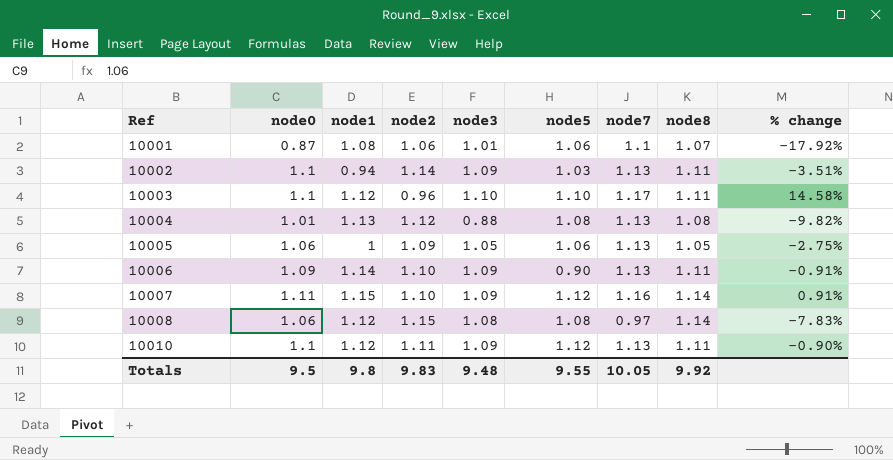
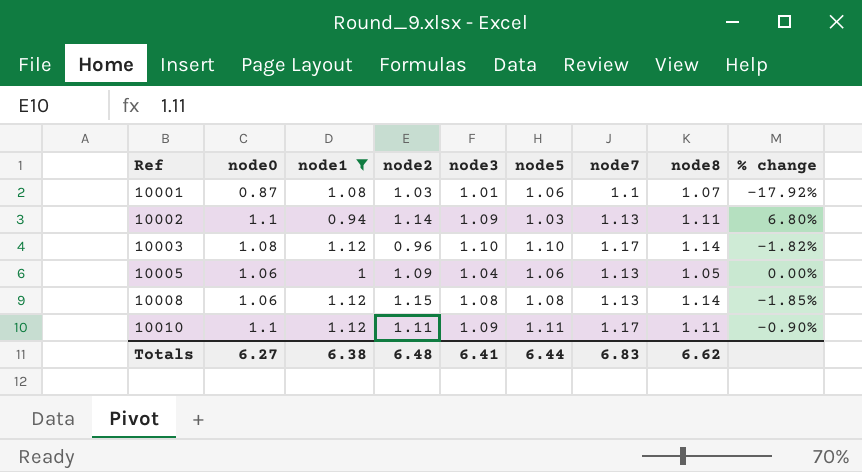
filter: none -> node1 <= 1.12
column % change | formula: ([node0] - [node2]) / [node2] -> ([node0] - [node5]) / [node5]
10001 | node2: 1.06 -> 1.03
10003 | node0: 1.1 -> 1.08
10003 | node8: 1.11 -> 1.14
10005 | node3: 1.05 -> 1.04
10008 | node7: 0.97 -> 1.13
10010 | node5: 1.12 -> 1.11
10010 | node7: 1.13 -> 1.17
Totals | node0: 9.5 -> 6.27
Totals | node1: 9.8 -> 6.38
Totals | node2: 9.83 -> 6.48
Totals | node3: 9.48 -> 6.41
Totals | node5: 9.55 -> 6.44
Totals | node7: 10.05 -> 6.83
Totals | node8: 9.92 -> 6.62

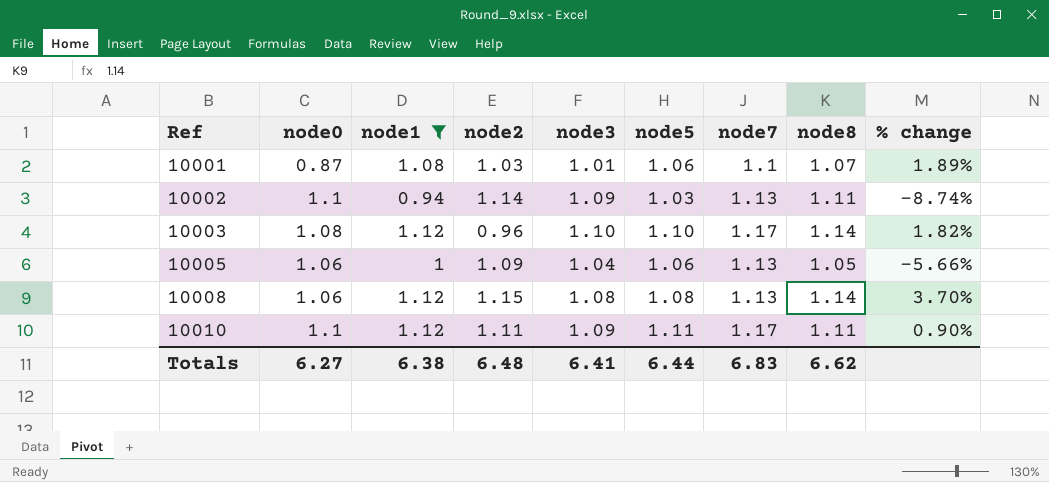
column % change | formula: ([node0] - [node5]) / [node5] -> ([node1] - [node5]) / [node5]

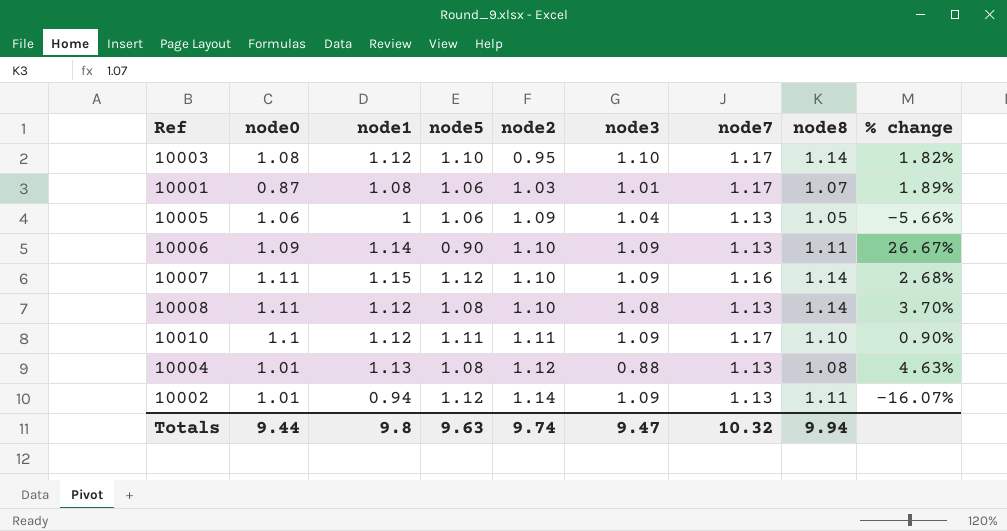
filter: node1 <= 1.12 -> none
row order: Ref ascending -> node2 ascending
column node5 | position: 6 -> 4
10003 | node2: 0.96 -> 0.95
10001 | node7: 1.1 -> 1.17
10008 | node0: 1.06 -> 1.11
10008 | node2: 1.15 -> 1.10
10010 | node8: 1.11 -> 1.10
10002 | node0: 1.1 -> 1.01
10002 | node5: 1.03 -> 1.12
10002 | % change: -8.74% -> -16.07%
Totals | node0: 6.27 -> 9.44
Totals | node1: 6.38 -> 9.8
Totals | node5: 6.44 -> 9.63
Totals | node2: 6.48 -> 9.74
Totals | node3: 6.41 -> 9.47
Totals | node7: 6.83 -> 10.32
Totals | node8: 6.62 -> 9.94

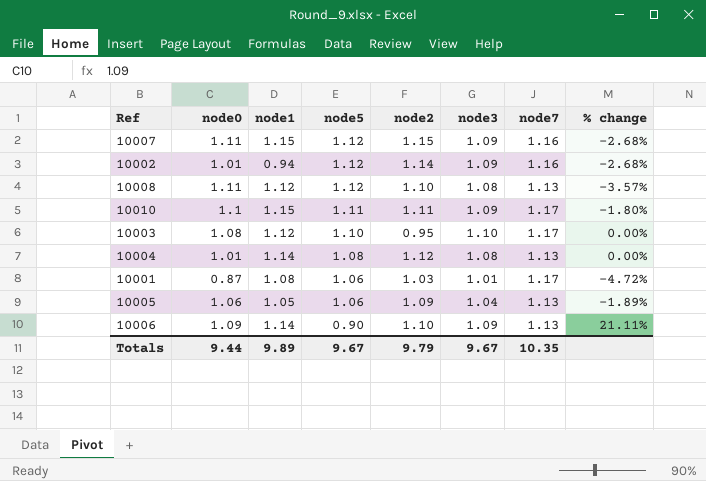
row order: node2 ascending -> node5 descending
column node8 | position: 8 -> none
column % change | formula: ([node1] - [node5]) / [node5] -> ([node3] - [node5]) / [node5]
10007 | node2: 1.10 -> 1.15
10002 | node7: 1.13 -> 1.16
10008 | node5: 1.08 -> 1.12
10010 | node1: 1.12 -> 1.15
10004 | node1: 1.13 -> 1.14
10004 | node3: 0.88 -> 1.08
10005 | node1: 1 -> 1.05
Totals | node1: 9.8 -> 9.89
Totals | node5: 9.63 -> 9.67
Totals | node2: 9.74 -> 9.79
Totals | node3: 9.47 -> 9.67
Totals | node7: 10.32 -> 10.35

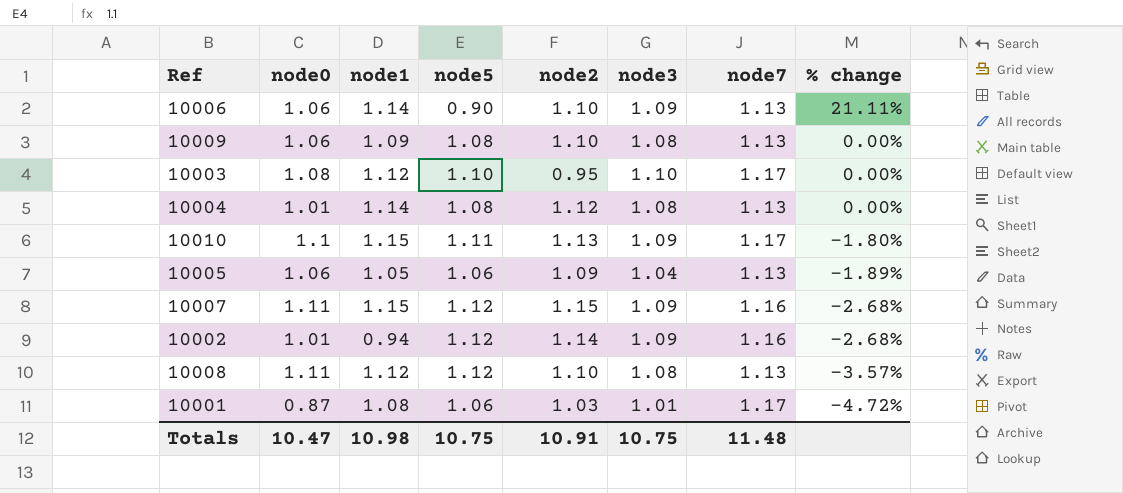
row order: node5 descending -> % change descending
10006 | node0: 1.09 -> 1.06
row 10009: none -> 1.06 | 1.09 | 1.08 | 1.10 | 1.08 | 1.13 | 0.00%
10010 | node2: 1.11 -> 1.13
Totals | node0: 9.44 -> 10.47
Totals | node1: 9.89 -> 10.98
Totals | node5: 9.67 -> 10.75
Totals | node2: 9.79 -> 10.91
Totals | node3: 9.67 -> 10.75
Totals | node7: 10.35 -> 11.48

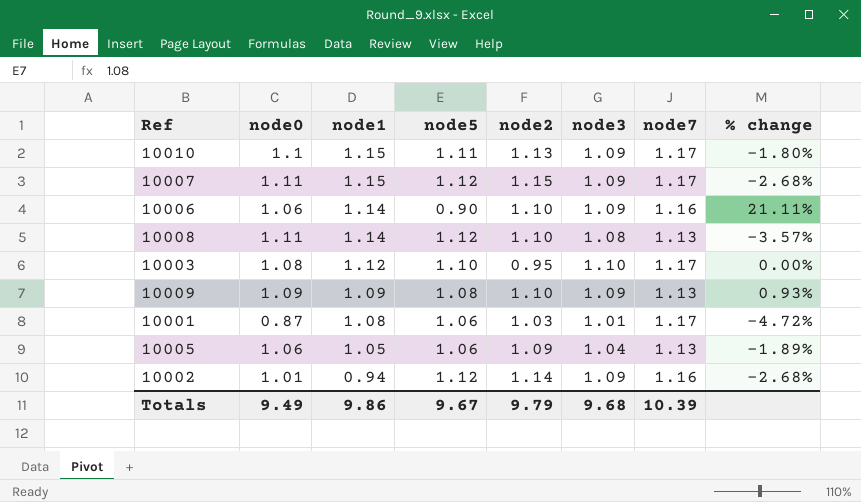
row order: % change descending -> node1 descending
row 10004: 1.01 | 1.14 | 1.08 | 1.12 | 1.08 | 1.13 | 0.00% -> none
10007 | node7: 1.16 -> 1.17
10006 | node7: 1.13 -> 1.16
10008 | node1: 1.12 -> 1.14
10009 | node0: 1.06 -> 1.09
10009 | node3: 1.08 -> 1.09
10009 | % change: 0.00% -> 0.93%
Totals | node0: 10.47 -> 9.49
Totals | node1: 10.98 -> 9.86
Totals | node5: 10.75 -> 9.67
Totals | node2: 10.91 -> 9.79
Totals | node3: 10.75 -> 9.68
Totals | node7: 11.48 -> 10.39

